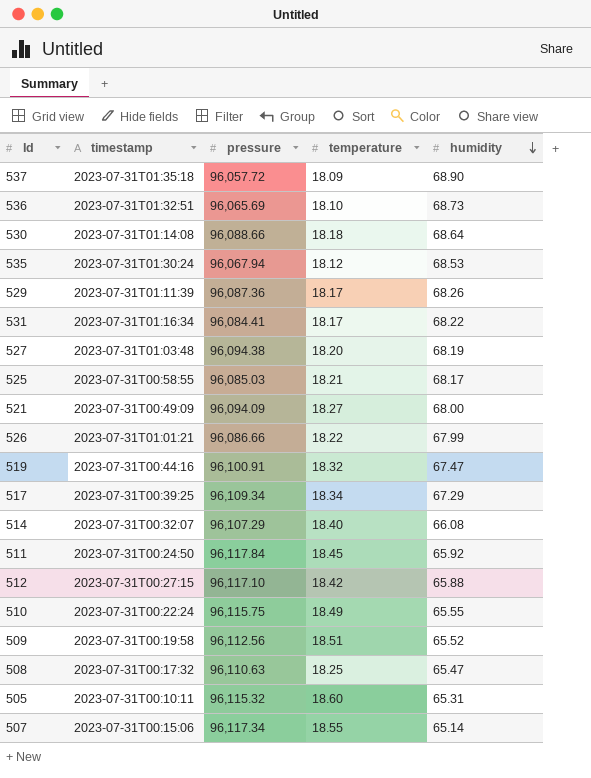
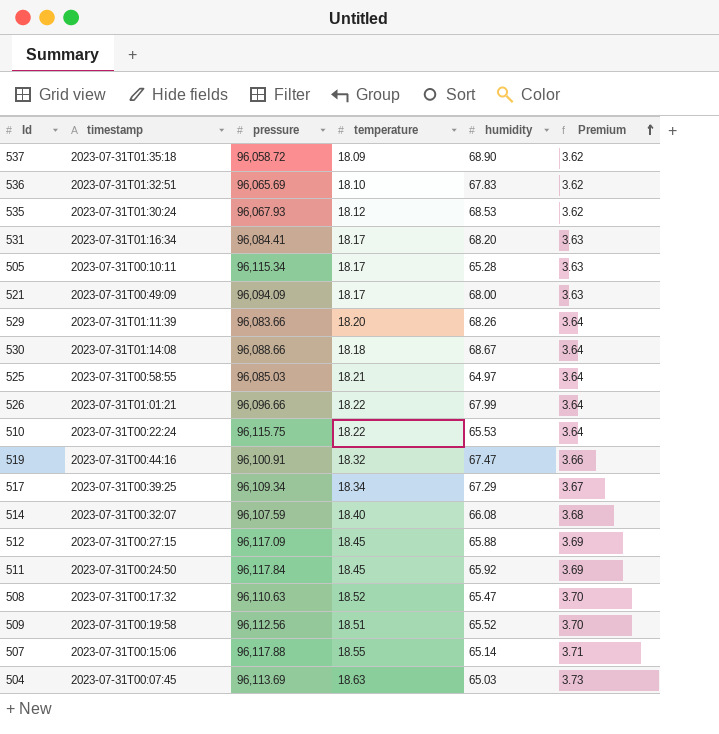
row order: humidity descending -> Premium ascending
column Premium | formula: none -> [temperature] * 0.2
row 527: 2023-07-31T01:03:48 | 96,094.38 | 18.20 | 68.19 -> none
537 | pressure: 96,057.72 -> 96,058.72
536 | humidity: 68.73 -> 67.83
535 | pressure: 96,067.94 -> 96,067.93
531 | humidity: 68.22 -> 68.20
505 | pressure: 96,115.32 -> 96,115.34
505 | temperature: 18.60 -> 18.17
505 | humidity: 65.31 -> 65.28
521 | temperature: 18.27 -> 18.17
529 | pressure: 96,087.36 -> 96,083.66
529 | temperature: 18.17 -> 18.20
530 | humidity: 68.64 -> 68.67
525 | humidity: 68.17 -> 64.97
526 | pressure: 96,086.66 -> 96,096.66
510 | temperature: 18.49 -> 18.22
510 | humidity: 65.55 -> 65.53
514 | pressure: 96,107.29 -> 96,107.59
512 | pressure: 96,117.10 -> 96,117.09
512 | temperature: 18.42 -> 18.45
508 | temperature: 18.25 -> 18.52
507 | pressure: 96,117.34 -> 96,117.88
row 504: none -> 2023-07-31T00:07:45 | 96,113.69 | 18.63 | 65.03 | 3.73

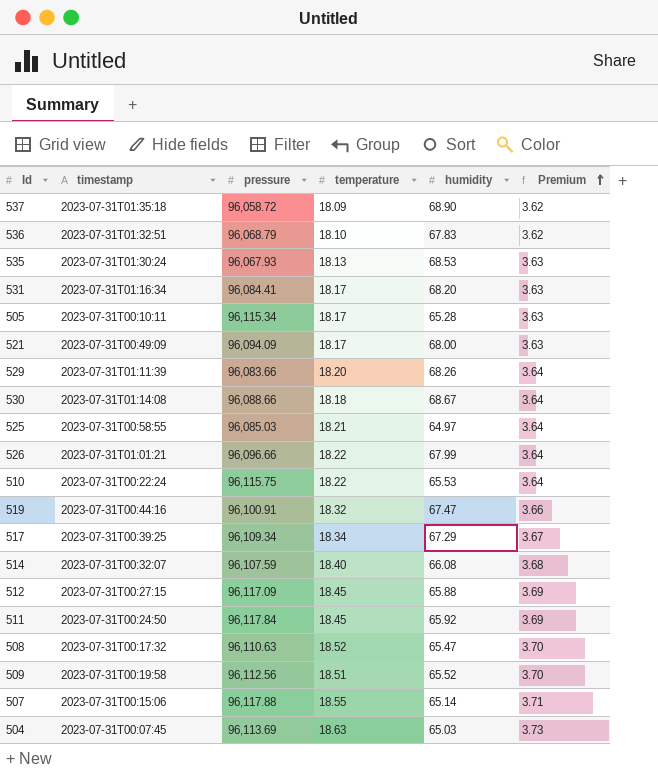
536 | pressure: 96,065.69 -> 96,068.79
535 | temperature: 18.12 -> 18.13
535 | Premium: 3.62 -> 3.63

